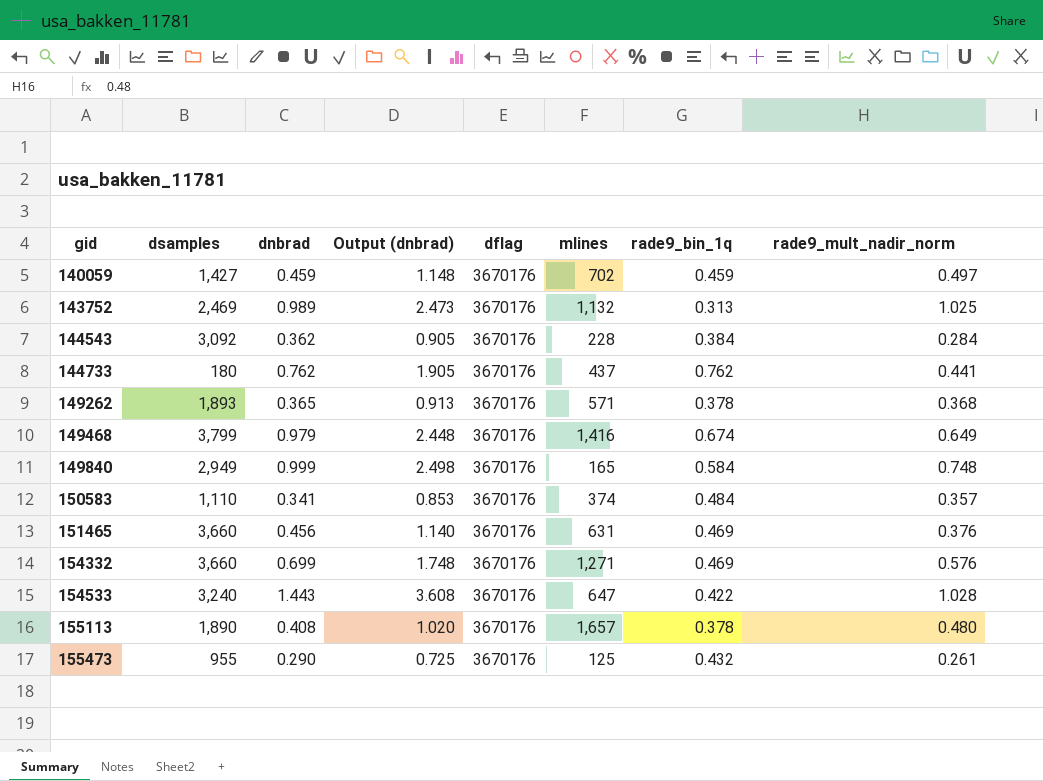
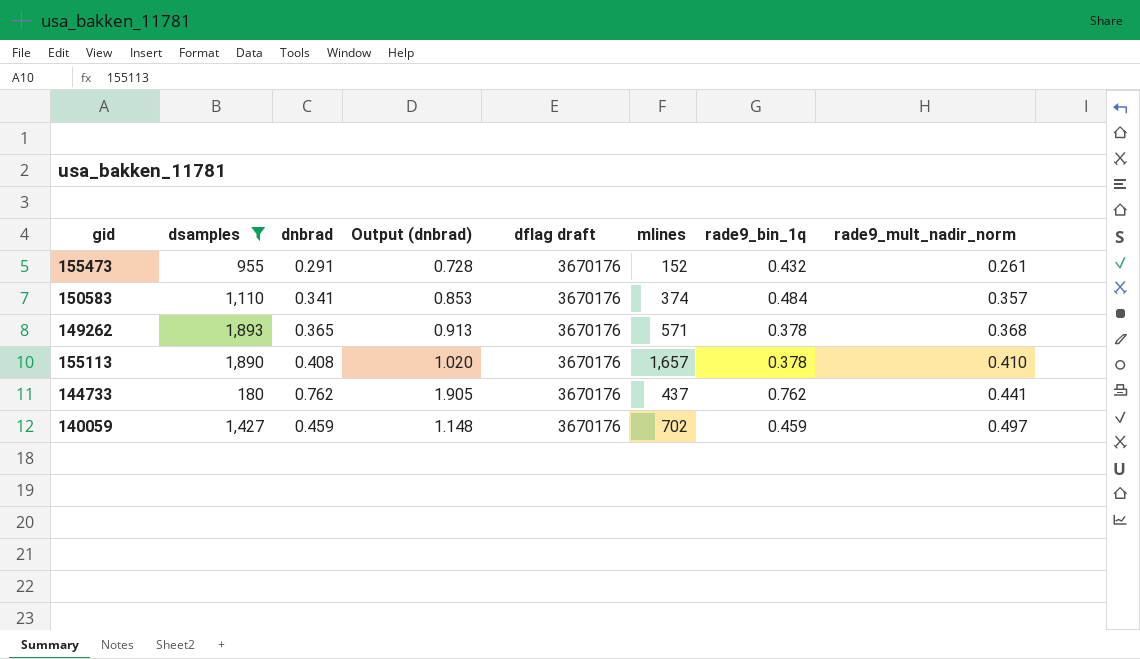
filter: none -> dsamples <= 1,893
row order: gid ascending -> rade9_mult_nadir_norm ascending
column name: dflag -> dflag draft
155473 | dnbrad: 0.290 -> 0.291
155473 | Output (dnbrad): 0.725 -> 0.728
155473 | mlines: 125 -> 152
155113 | rade9_mult_nadir_norm: 0.480 -> 0.410

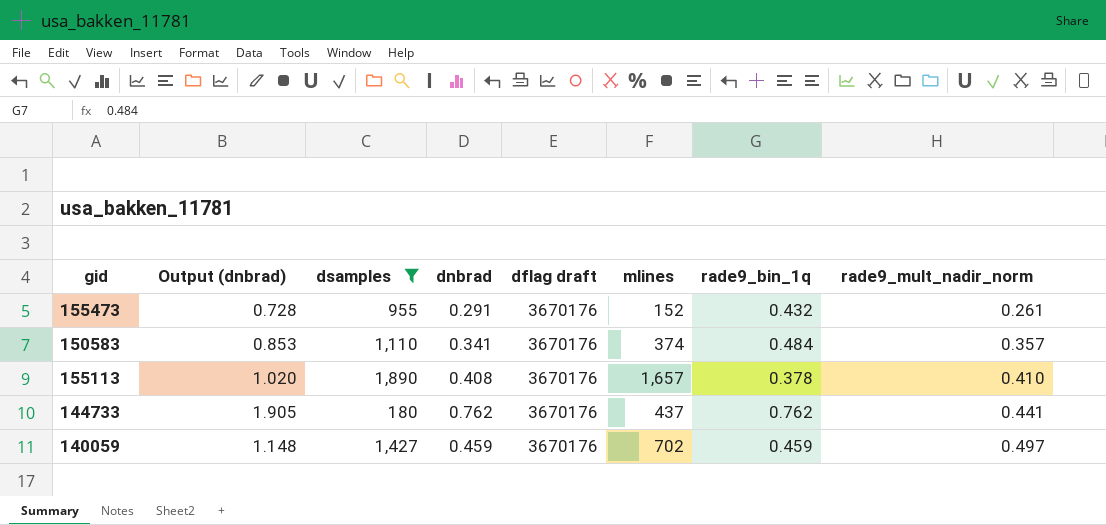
column Output (dnbrad) | position: 4 -> 2
row 149262: 1,893 | 0.365 | 0.913 | 3670176 | 571 | 0.378 | 0.368 -> none

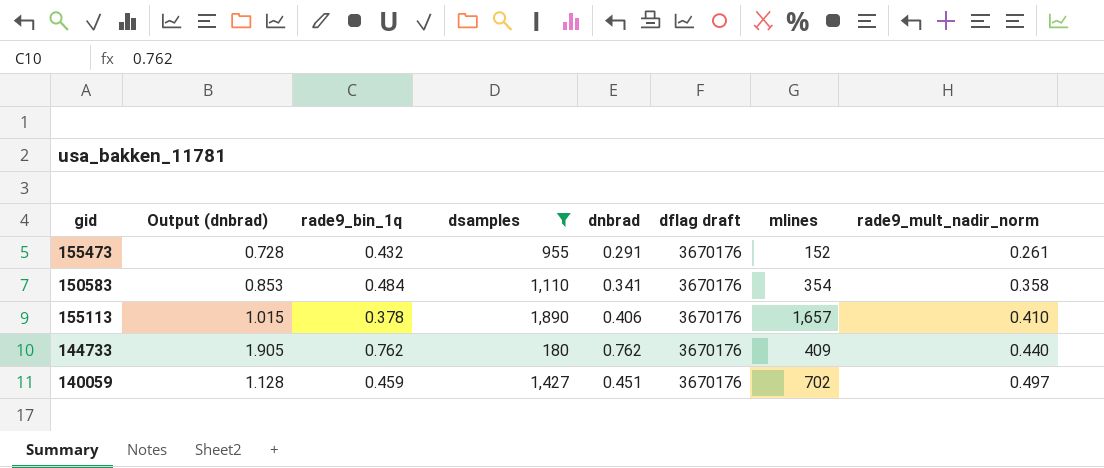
column rade9_bin_1q | position: 7 -> 3
150583 | mlines: 374 -> 354
150583 | rade9_mult_nadir_norm: 0.357 -> 0.358
155113 | Output (dnbrad): 1.020 -> 1.015
155113 | dnbrad: 0.408 -> 0.406
144733 | mlines: 437 -> 409
144733 | rade9_mult_nadir_norm: 0.441 -> 0.440
140059 | Output (dnbrad): 1.148 -> 1.128
140059 | dnbrad: 0.459 -> 0.451

